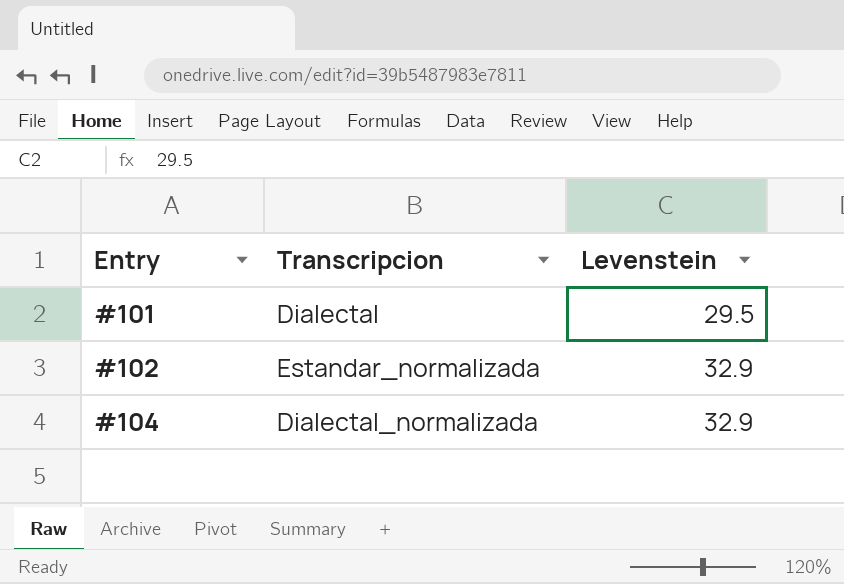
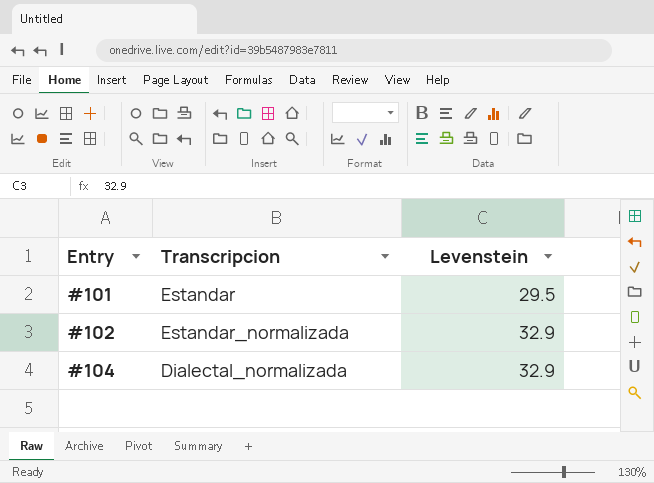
#101 | Transcripcion: Dialectal -> Estandar

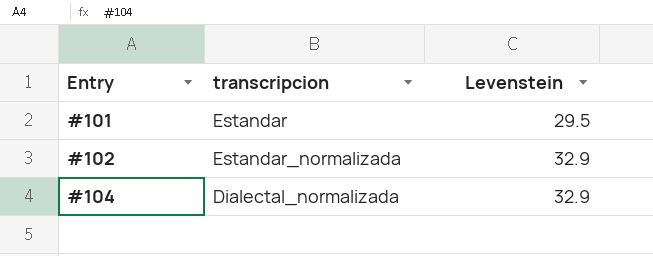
column name: Transcripcion -> transcripcion

